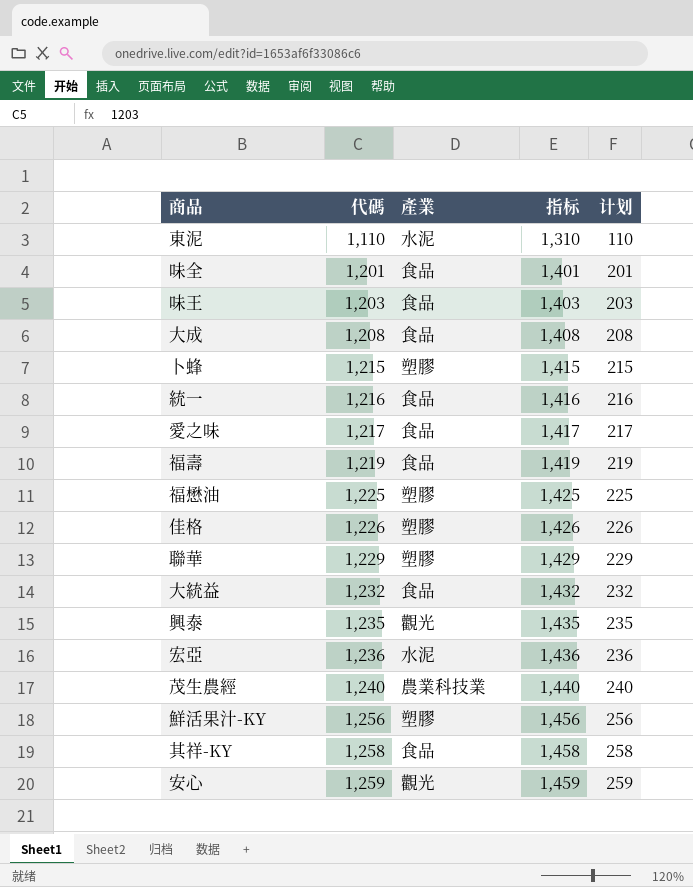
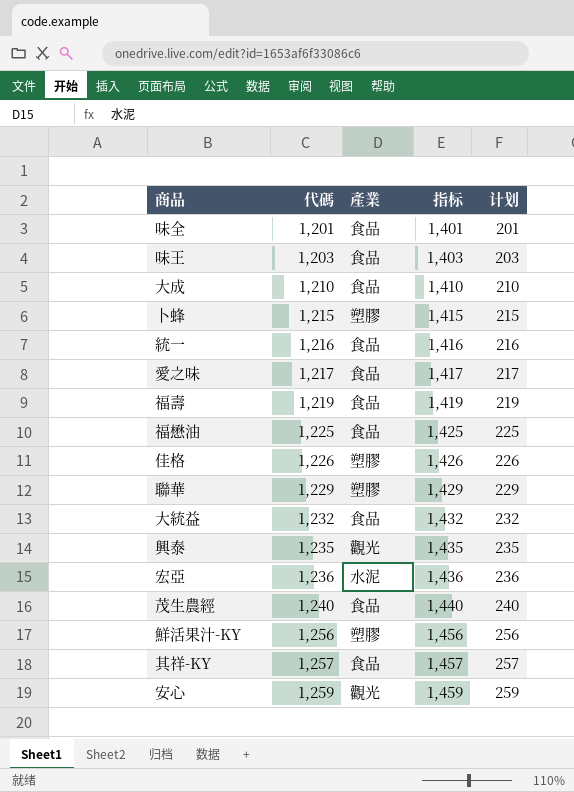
row 東泥: 1,110 | 水泥 | 1,310 | 110 -> none
大成 | 代碼: 1,208 -> 1,210
大成 | 指标: 1,408 -> 1,410
大成 | 计划: 208 -> 210
福懋油 | 產業: 塑膠 -> 食品
茂生農經 | 產業: 農業科技業 -> 食品
其祥-KY | 代碼: 1,258 -> 1,257
其祥-KY | 指标: 1,458 -> 1,457
其祥-KY | 计划: 258 -> 257

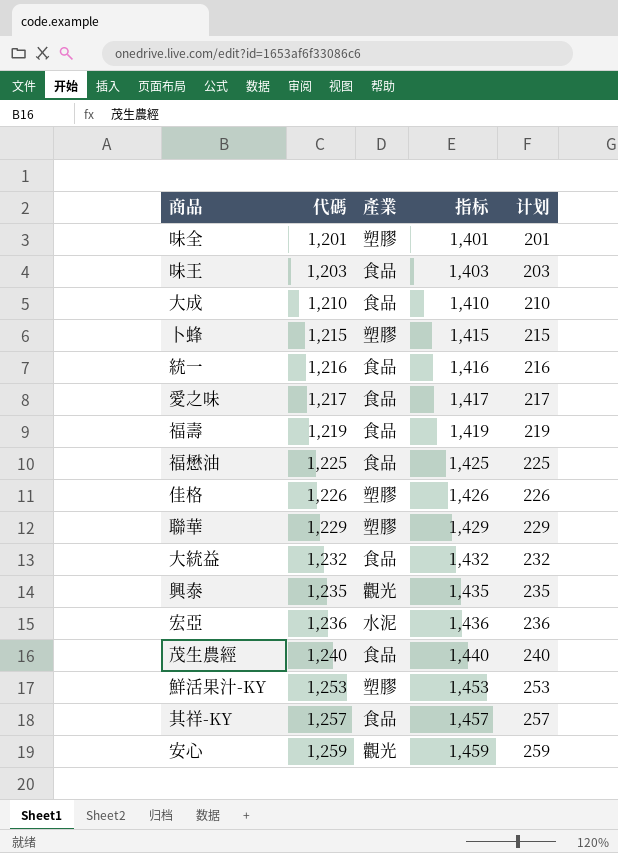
味全 | 產業: 食品 -> 塑膠
鮮活果汁-KY | 代碼: 1,256 -> 1,253
鮮活果汁-KY | 指标: 1,456 -> 1,453
鮮活果汁-KY | 计划: 256 -> 253

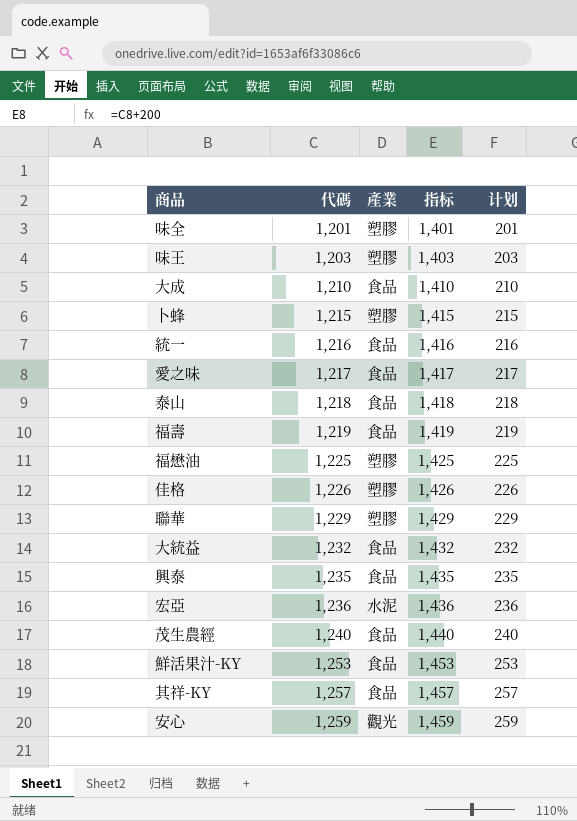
味王 | 產業: 食品 -> 塑膠
row 泰山: none -> 1,218 | 食品 | 1,418 | 218
福懋油 | 產業: 食品 -> 塑膠
興泰 | 產業: 觀光 -> 食品
鮮活果汁-KY | 產業: 塑膠 -> 食品

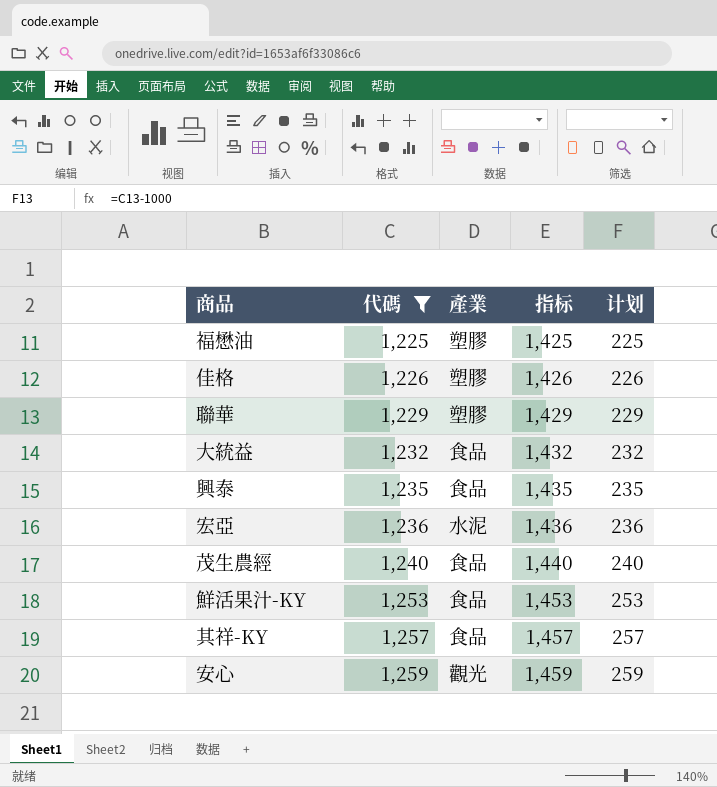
filter: none -> 代碼 >= 1,225

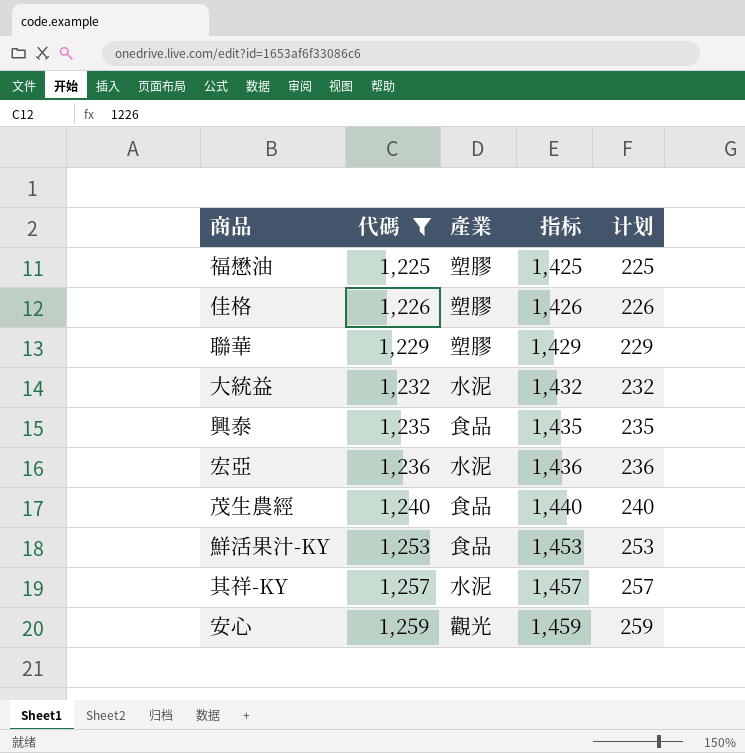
大統益 | 產業: 食品 -> 水泥
其祥-KY | 產業: 食品 -> 水泥

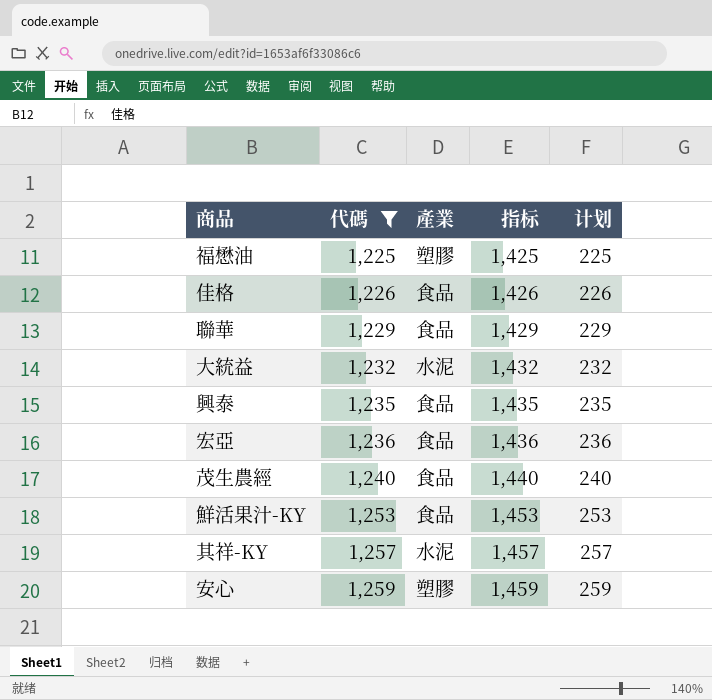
佳格 | 產業: 塑膠 -> 食品
聯華 | 產業: 塑膠 -> 食品
宏亞 | 產業: 水泥 -> 食品
安心 | 產業: 觀光 -> 塑膠

